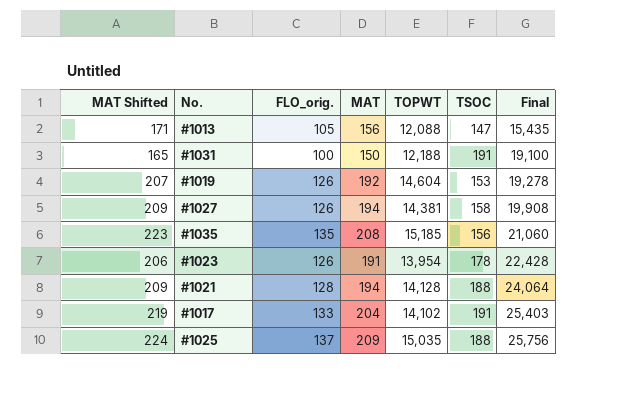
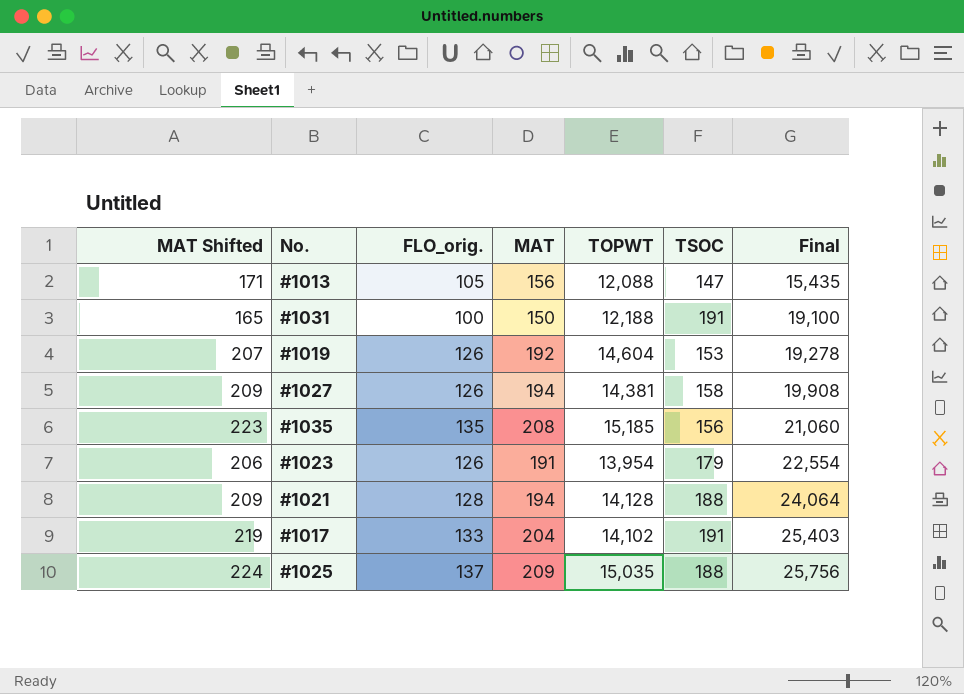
#1023 | TSOC: 178 -> 179
#1023 | Final: 22,428 -> 22,554

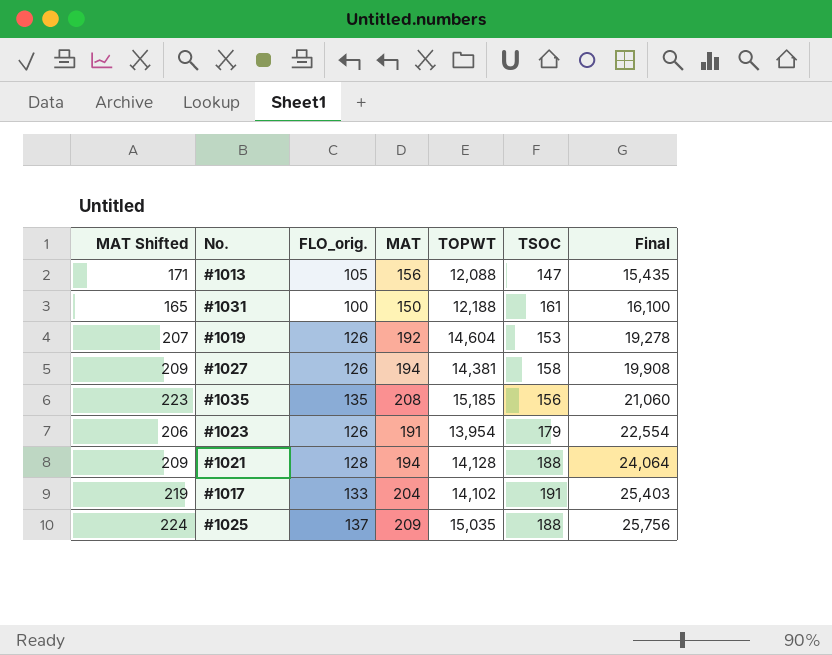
#1031 | TSOC: 191 -> 161
#1031 | Final: 19,100 -> 16,100

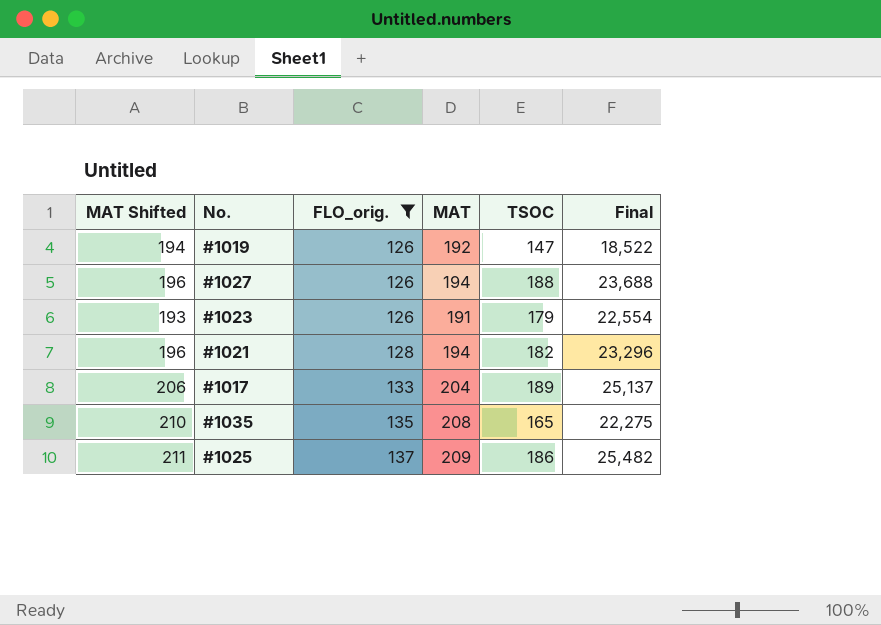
filter: none -> FLO_orig. >= 126
row order: Final ascending -> FLO_orig. ascending
column TOPWT | position: 5 -> none
column MAT Shifted | formula: [MAT] + 15 -> [MAT] + 2
#1019 | TSOC: 153 -> 147
#1019 | Final: 19,278 -> 18,522
#1027 | TSOC: 158 -> 188
#1027 | Final: 19,908 -> 23,688
#1021 | TSOC: 188 -> 182
#1021 | Final: 24,064 -> 23,296
#1017 | TSOC: 191 -> 189
#1017 | Final: 25,403 -> 25,137
#1035 | TSOC: 156 -> 165
#1035 | Final: 21,060 -> 22,275
#1025 | TSOC: 188 -> 186
#1025 | Final: 25,756 -> 25,482

